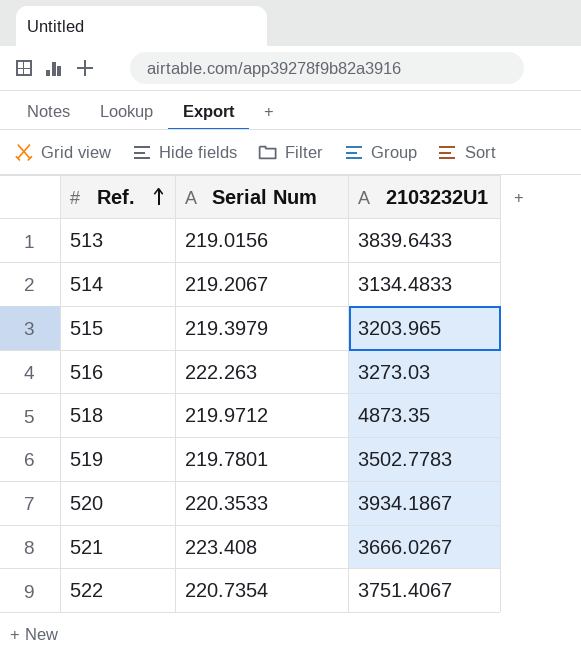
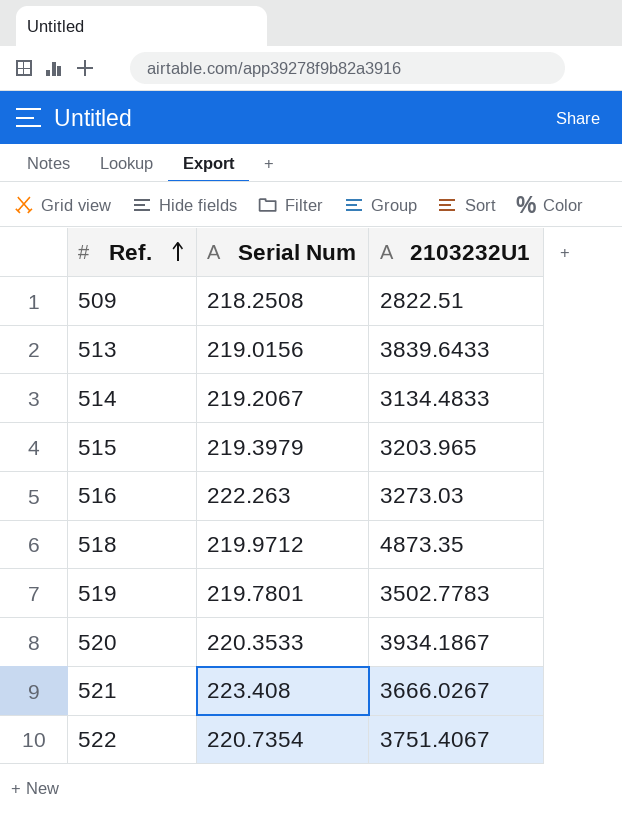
row 509: none -> 218.2508 | 2822.51

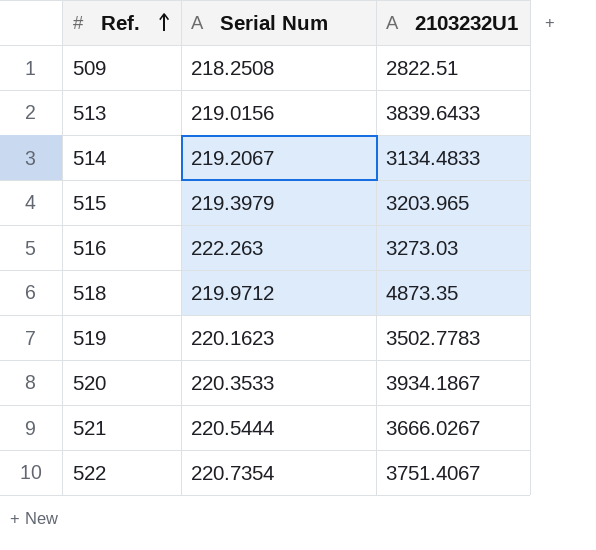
519 | Serial Num: 219.7801 -> 220.1623
521 | Serial Num: 223.408 -> 220.5444

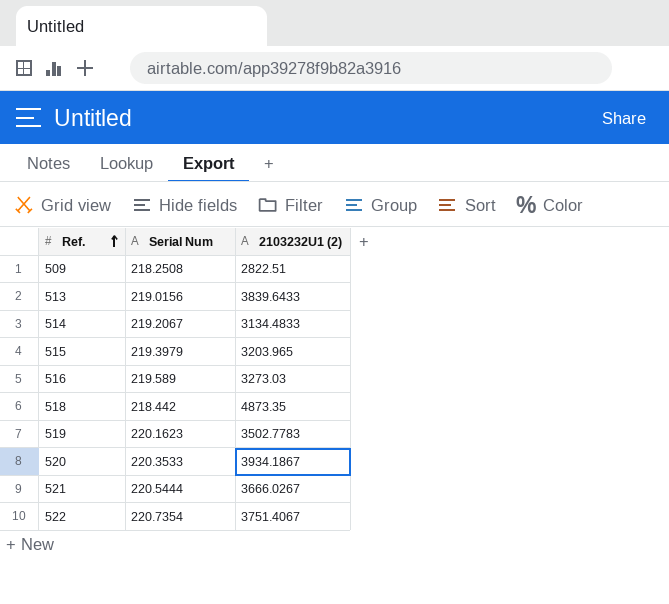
column name: 2103232U1 -> 2103232U1 (2)
516 | Serial Num: 222.263 -> 219.589
518 | Serial Num: 219.9712 -> 218.442

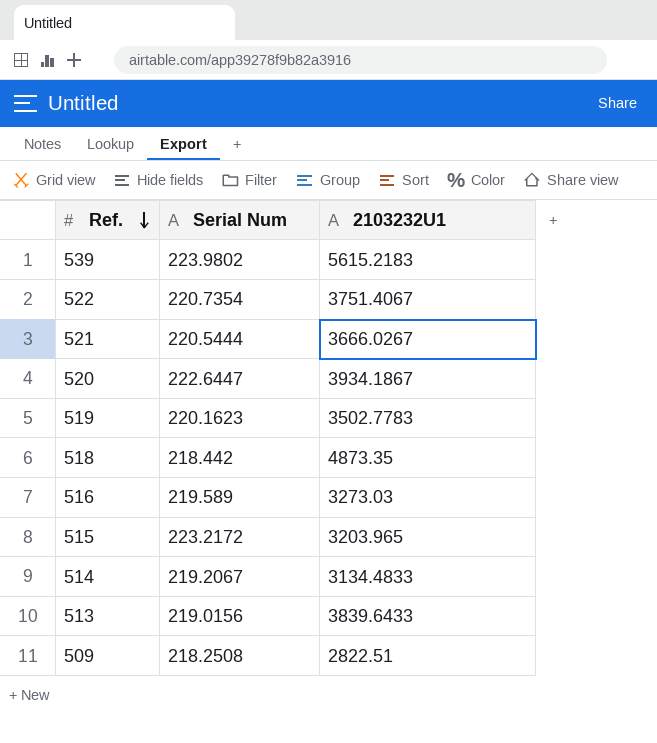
row order: Ref. ascending -> Ref. descending
column name: 2103232U1 (2) -> 2103232U1
row 539: none -> 223.9802 | 5615.2183
520 | Serial Num: 220.3533 -> 222.6447
515 | Serial Num: 219.3979 -> 223.2172

